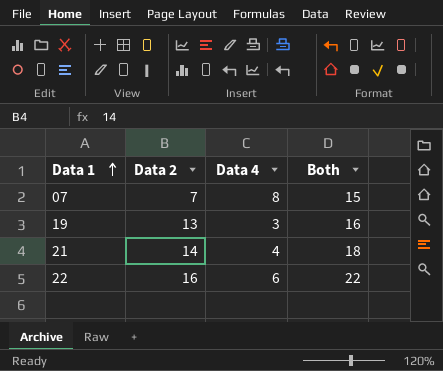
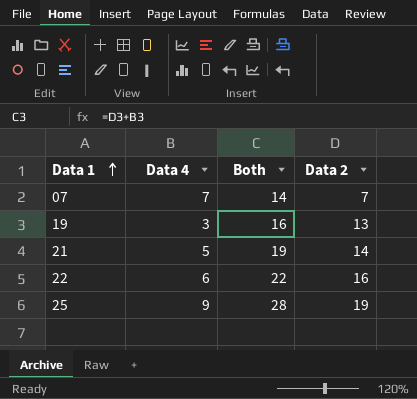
column Data 2 | position: 2 -> 4
07 | Data 4: 8 -> 7
07 | Both: 15 -> 14
21 | Data 4: 4 -> 5
21 | Both: 18 -> 19
row 25: none -> 9 | 28 | 19

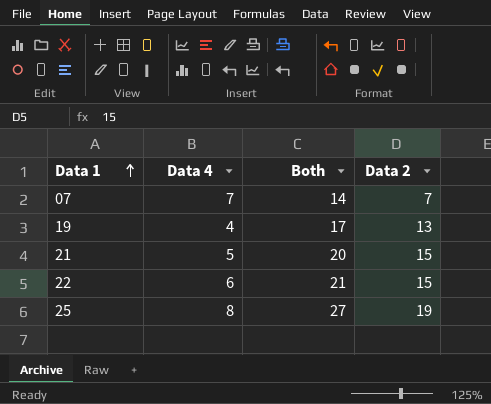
19 | Data 4: 3 -> 4
19 | Both: 16 -> 17
21 | Both: 19 -> 20
21 | Data 2: 14 -> 15
22 | Both: 22 -> 21
22 | Data 2: 16 -> 15
25 | Data 4: 9 -> 8
25 | Both: 28 -> 27

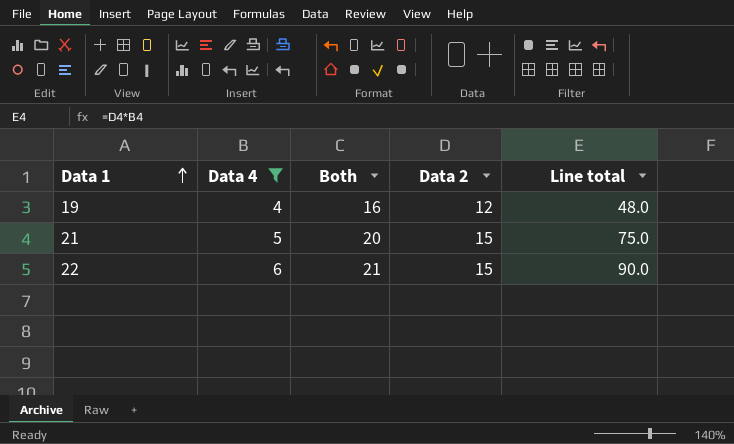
filter: none -> Data 4 <= 6
column Line total | formula: none -> [Data 4] * [Data 2]
19 | Both: 17 -> 16
19 | Data 2: 13 -> 12

